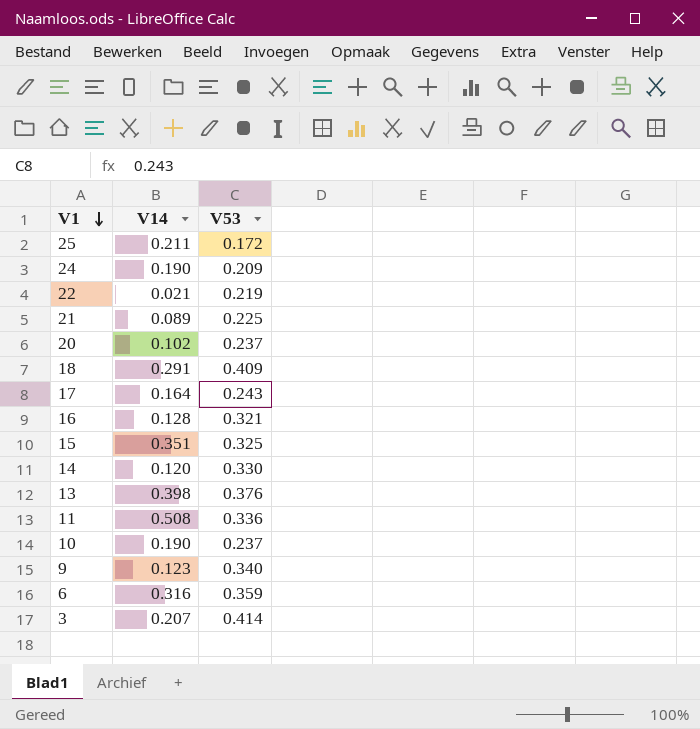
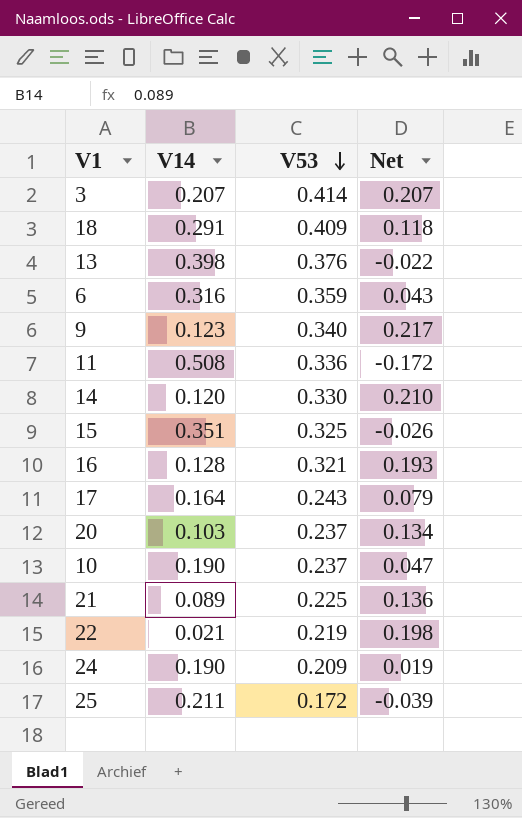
row order: V1 descending -> V53 descending
column Net | formula: none -> [V53] - [V14]
20 | V14: 0.102 -> 0.103

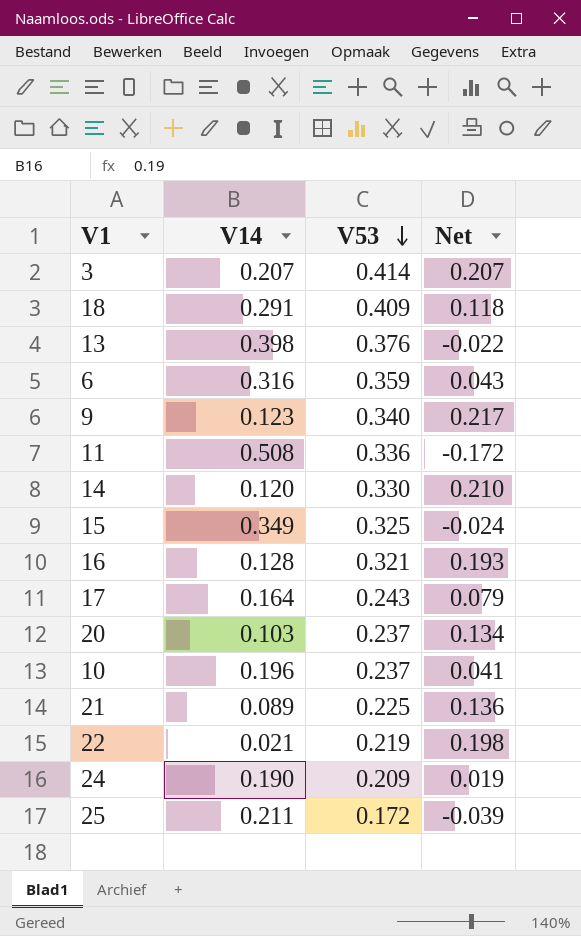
15 | V14: 0.351 -> 0.349
15 | Net: -0.026 -> -0.024
10 | V14: 0.190 -> 0.196
10 | Net: 0.047 -> 0.041

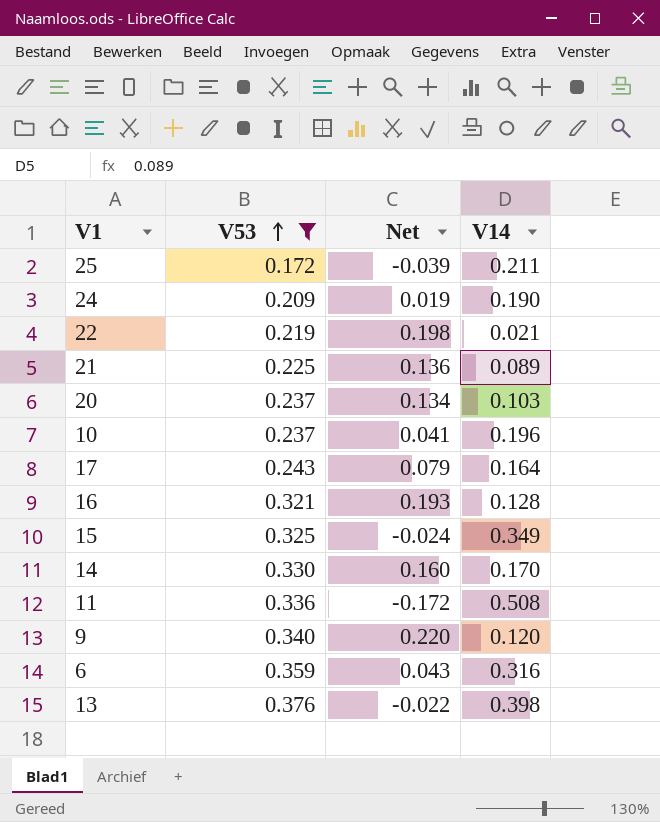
filter: none -> V53 <= 0.376
row order: V53 descending -> V53 ascending
column V14 | position: 2 -> 4
14 | Net: 0.210 -> 0.160
14 | V14: 0.120 -> 0.170
9 | Net: 0.217 -> 0.220
9 | V14: 0.123 -> 0.120

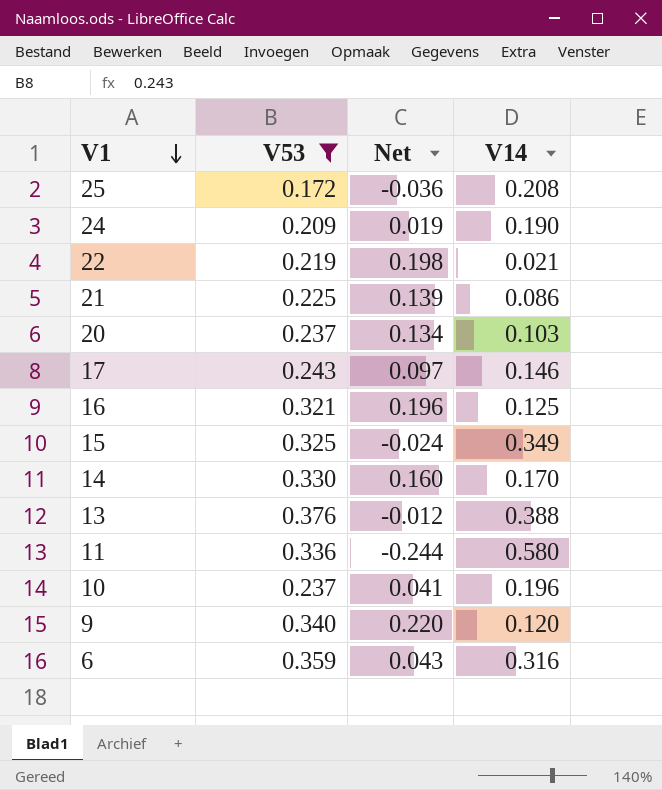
row order: V53 ascending -> V1 descending
25 | Net: -0.039 -> -0.036
25 | V14: 0.211 -> 0.208
21 | Net: 0.136 -> 0.139
21 | V14: 0.089 -> 0.086
17 | Net: 0.079 -> 0.097
17 | V14: 0.164 -> 0.146
16 | Net: 0.193 -> 0.196
16 | V14: 0.128 -> 0.125
13 | Net: -0.022 -> -0.012
13 | V14: 0.398 -> 0.388
11 | Net: -0.172 -> -0.244
11 | V14: 0.508 -> 0.580

